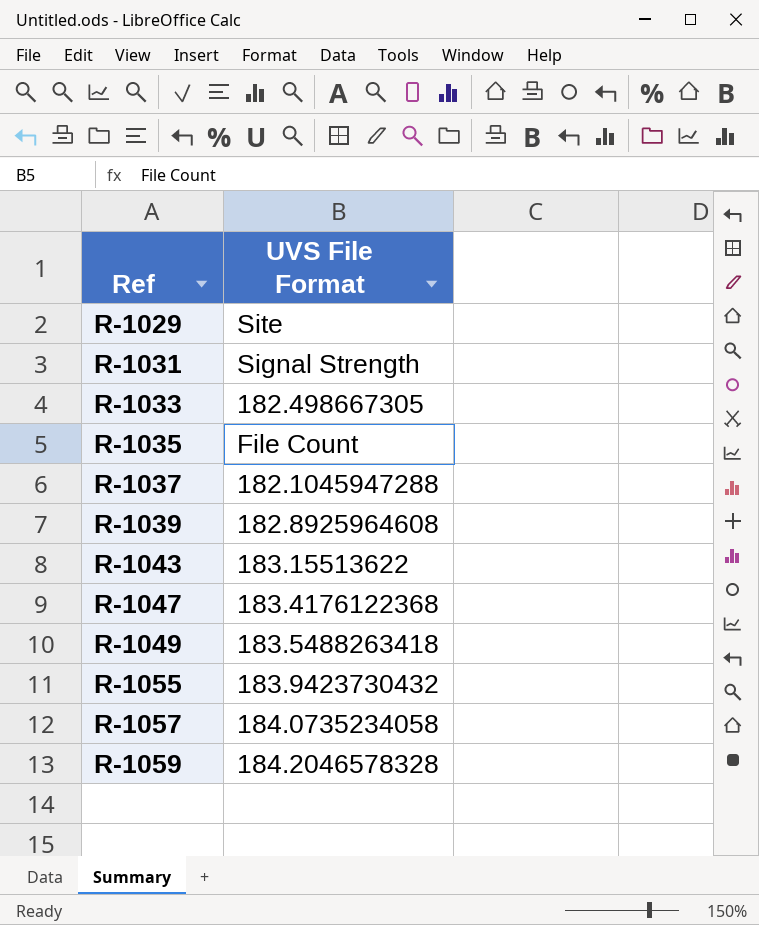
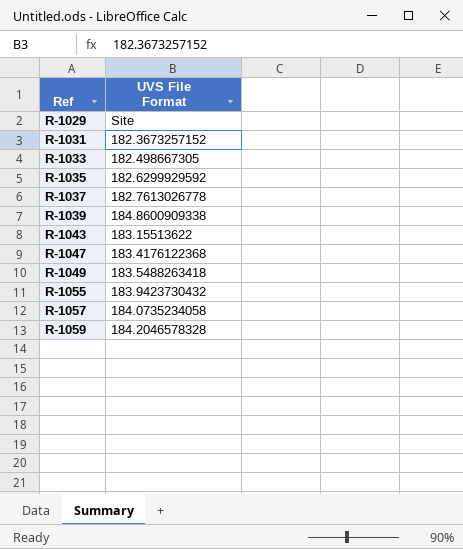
R-1031 | UVS File Format: Signal Strength -> 182.3673257152
R-1035 | UVS File Format: File Count -> 182.6299929592
R-1037 | UVS File Format: 182.1045947288 -> 182.7613026778
R-1039 | UVS File Format: 182.8925964608 -> 184.8600909338

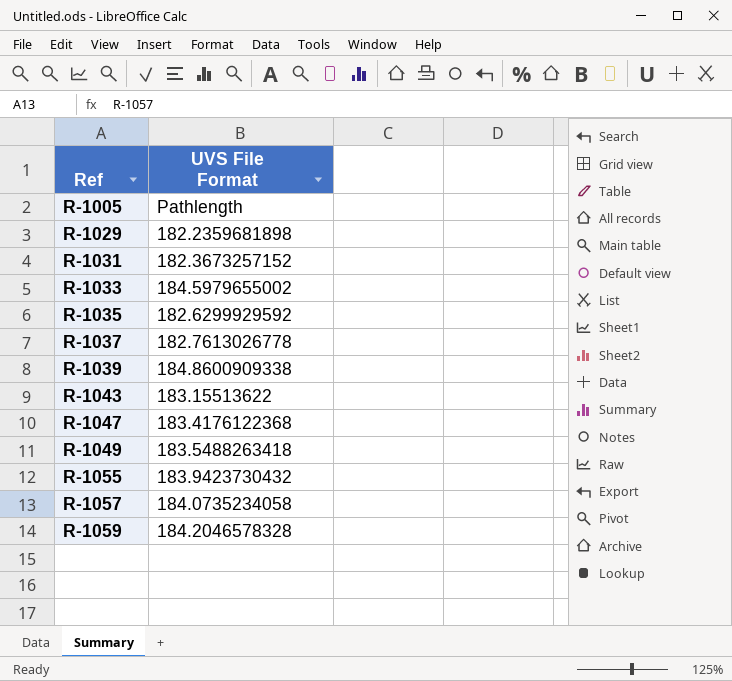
row R-1005: none -> Pathlength
R-1029 | UVS File Format: Site -> 182.2359681898
R-1033 | UVS File Format: 182.498667305 -> 184.5979655002

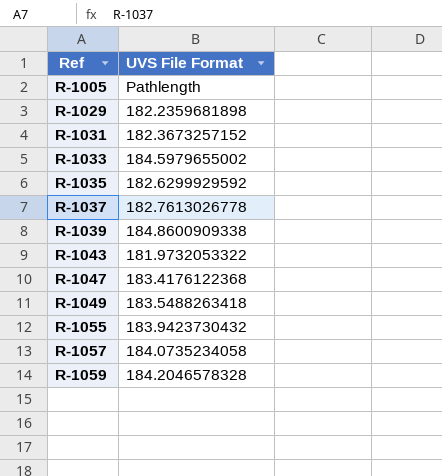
R-1043 | UVS File Format: 183.15513622 -> 181.9732053322

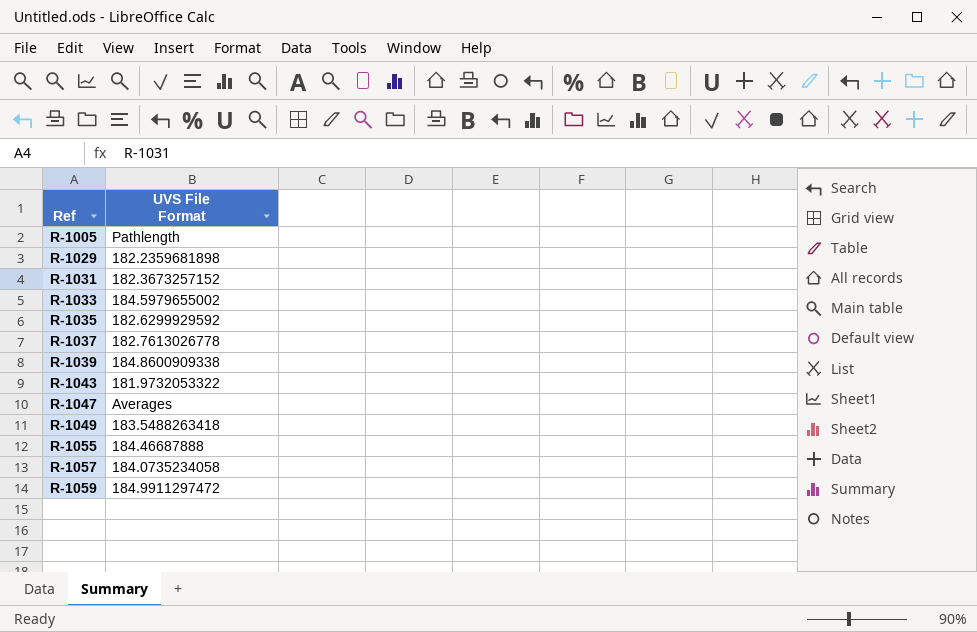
R-1047 | UVS File Format: 183.4176122368 -> Averages
R-1055 | UVS File Format: 183.9423730432 -> 184.46687888
R-1059 | UVS File Format: 184.2046578328 -> 184.9911297472

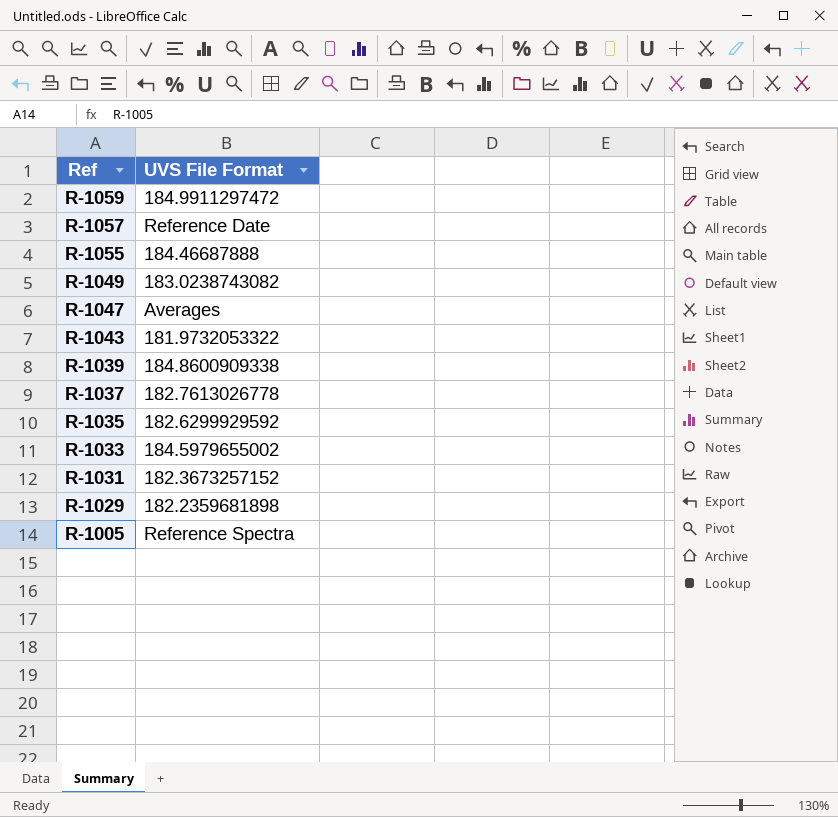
row order: Ref ascending -> Ref descending
R-1057 | UVS File Format: 184.0735234058 -> Reference Date
R-1049 | UVS File Format: 183.5488263418 -> 183.0238743082
R-1005 | UVS File Format: Pathlength -> Reference Spectra

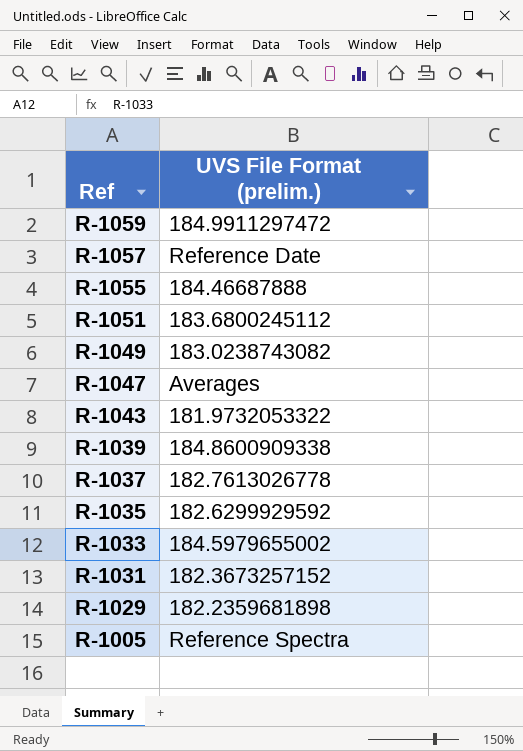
column name: UVS File Format -> UVS File Format (prelim.)
row R-1051: none -> 183.6800245112

